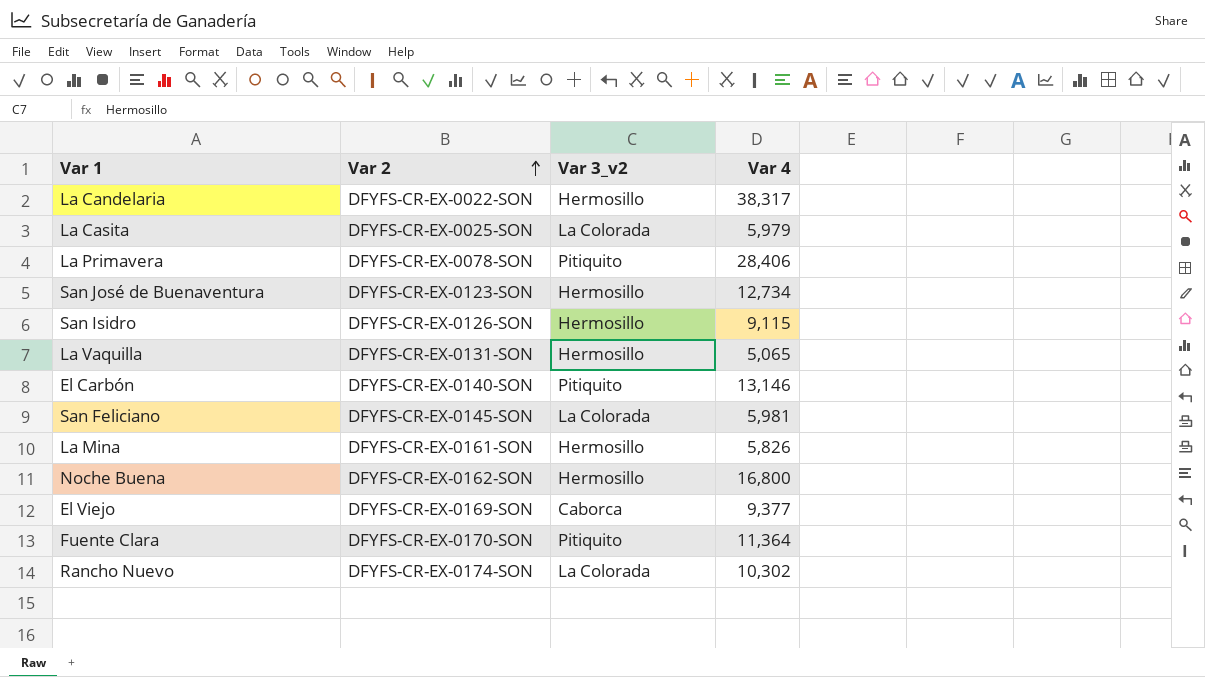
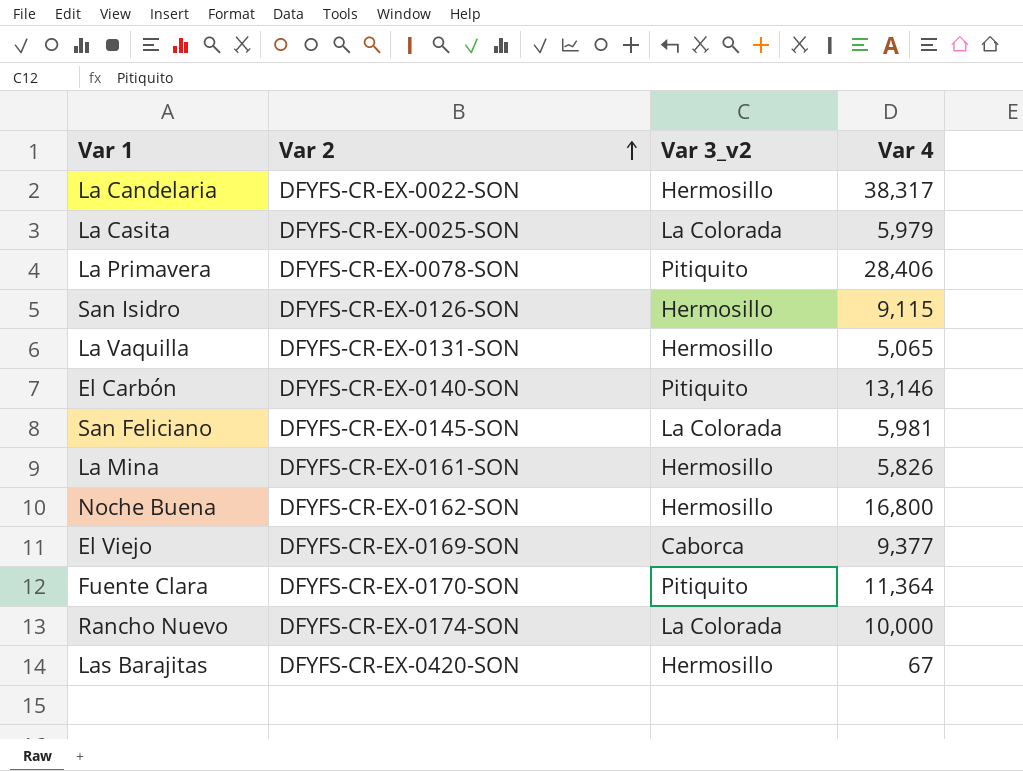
row San José de Buenaventura: DFYFS-CR-EX-0123-SON | Hermosillo | 12,734 -> none
Rancho Nuevo | Var 4: 10,302 -> 10,000
row Las Barajitas: none -> DFYFS-CR-EX-0420-SON | Hermosillo | 67

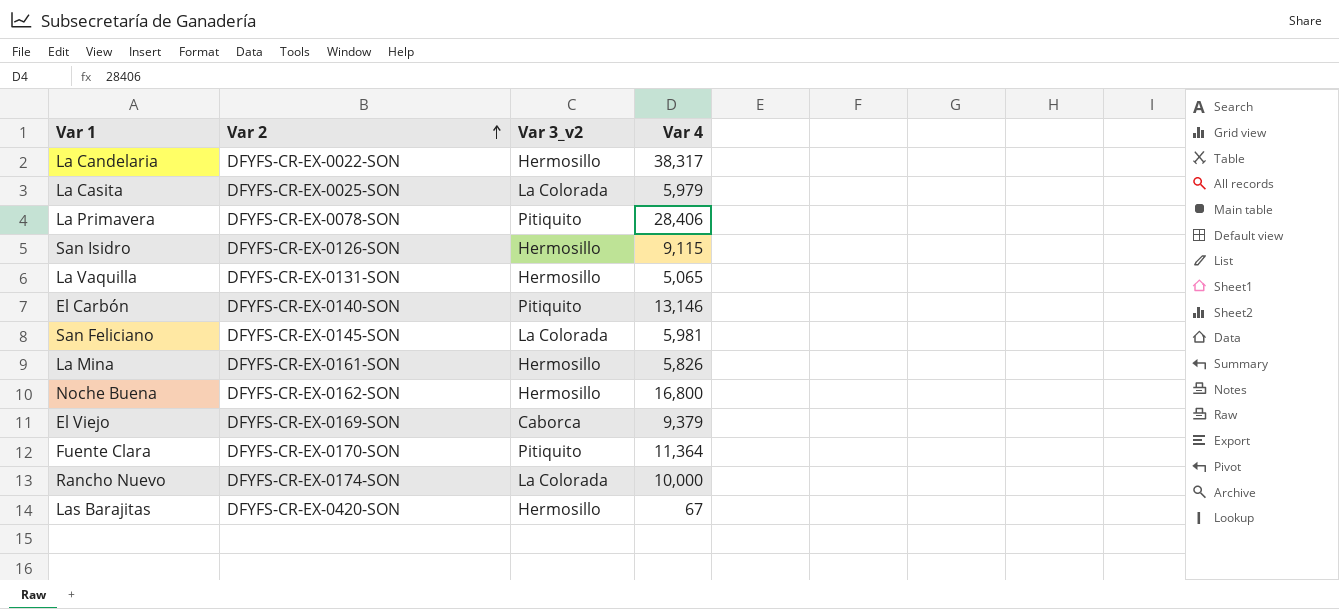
El Viejo | Var 4: 9,377 -> 9,379

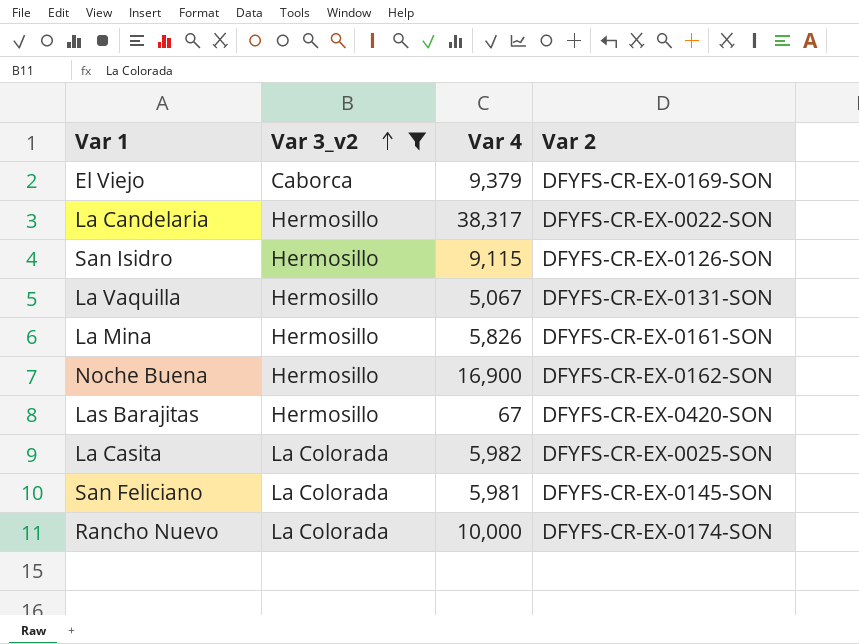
filter: none -> Var 3_v2 != Pitiquito
row order: Var 2 ascending -> Var 3_v2 ascending
column Var 2 | position: 2 -> 4
La Vaquilla | Var 4: 5,065 -> 5,067
Noche Buena | Var 4: 16,800 -> 16,900
La Casita | Var 4: 5,979 -> 5,982

